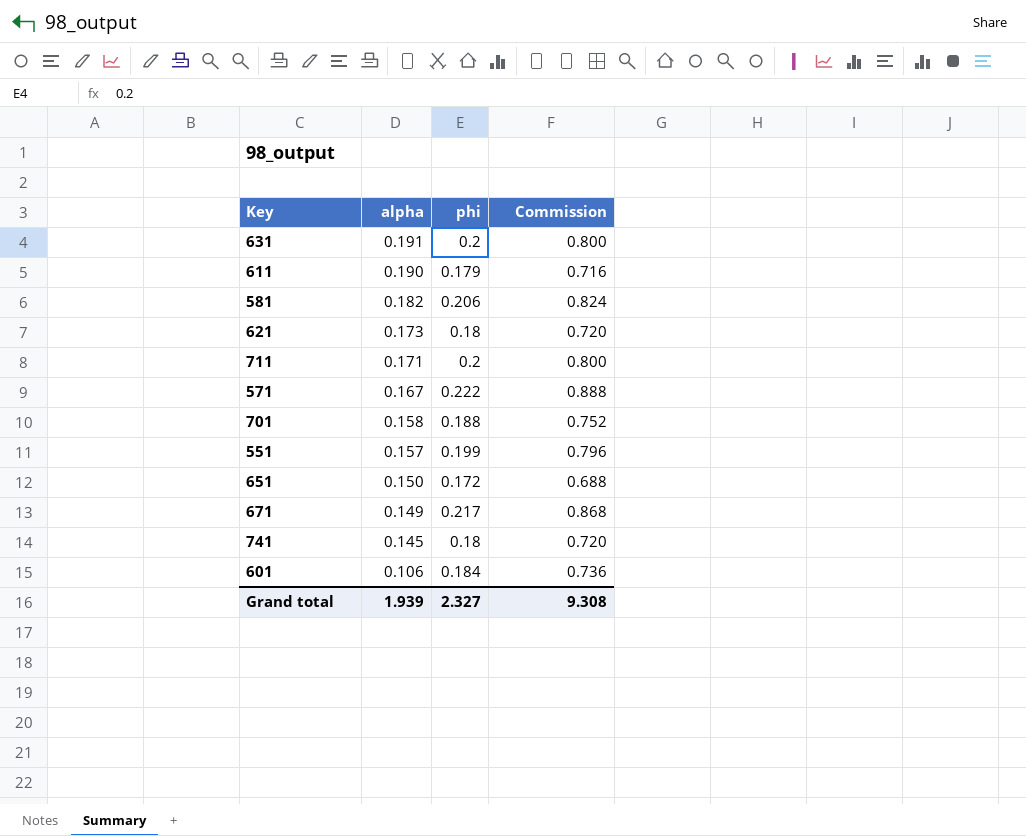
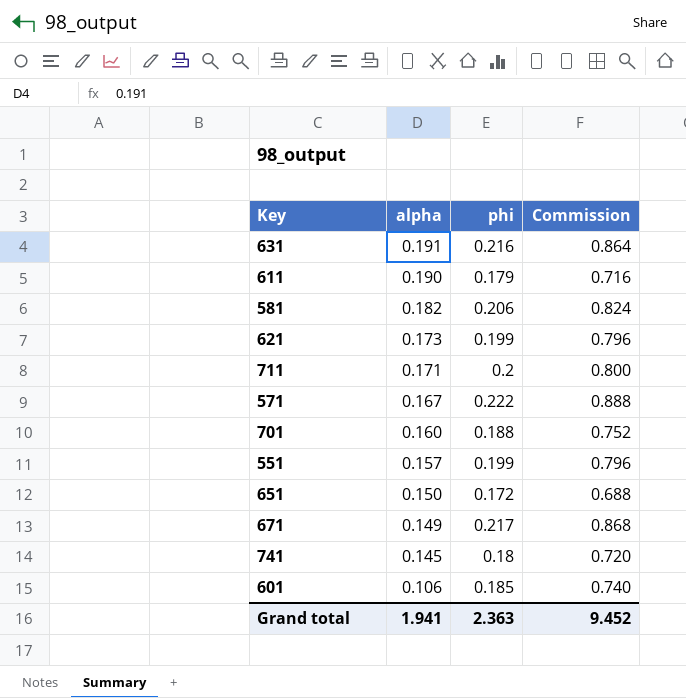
631 | phi: 0.2 -> 0.216
631 | Commission: 0.800 -> 0.864
621 | phi: 0.18 -> 0.199
621 | Commission: 0.720 -> 0.796
701 | alpha: 0.158 -> 0.160
601 | phi: 0.184 -> 0.185
601 | Commission: 0.736 -> 0.740
Grand total | alpha: 1.939 -> 1.941
Grand total | phi: 2.327 -> 2.363
Grand total | Commission: 9.308 -> 9.452

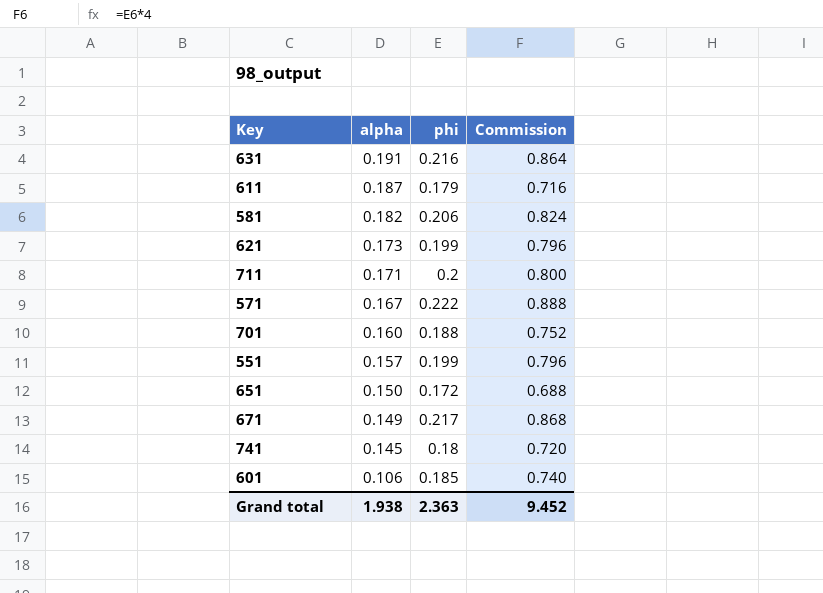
611 | alpha: 0.190 -> 0.187
Grand total | alpha: 1.941 -> 1.938

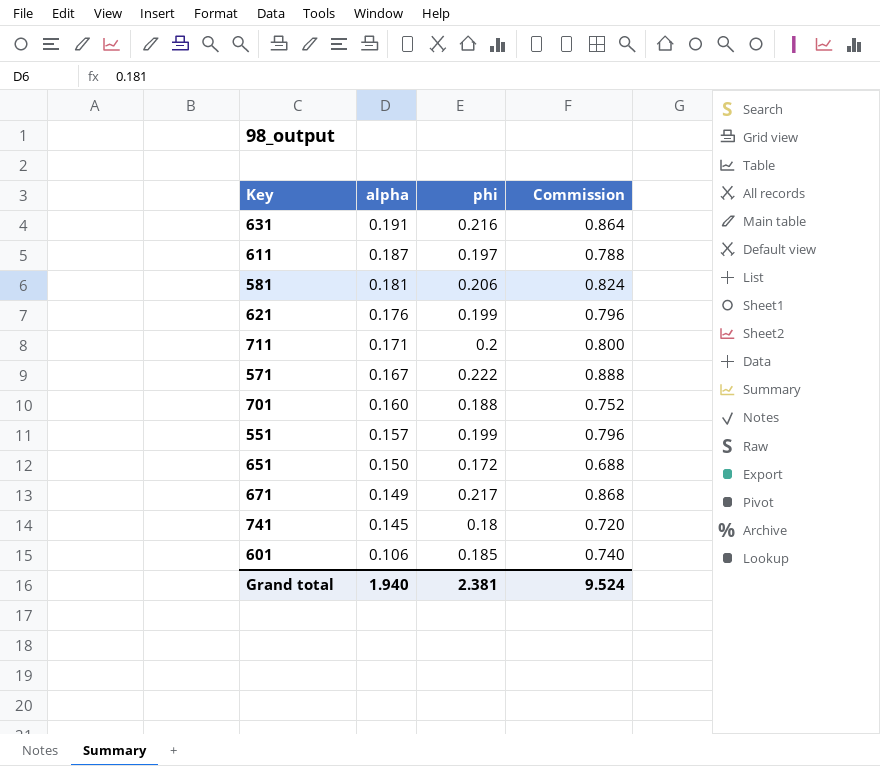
611 | phi: 0.179 -> 0.197
611 | Commission: 0.716 -> 0.788
581 | alpha: 0.182 -> 0.181
621 | alpha: 0.173 -> 0.176
Grand total | alpha: 1.938 -> 1.940
Grand total | phi: 2.363 -> 2.381
Grand total | Commission: 9.452 -> 9.524

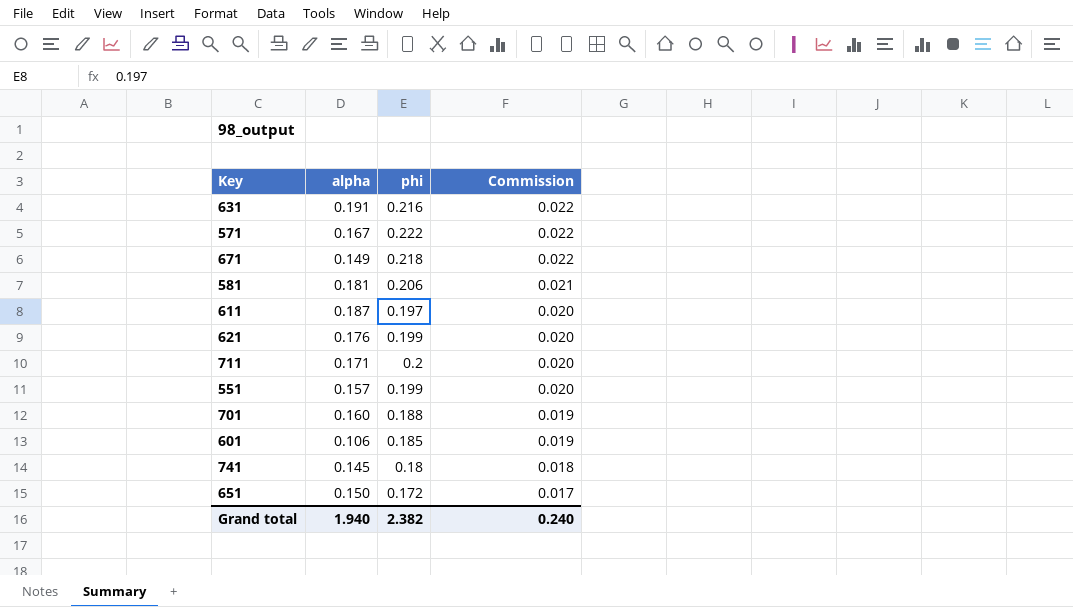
row order: alpha descending -> Commission descending
column Commission | formula: [phi] * 4 -> [phi] * 0.1
671 | phi: 0.217 -> 0.218
Grand total | phi: 2.381 -> 2.382
Grand total | Commission: 9.524 -> 0.240

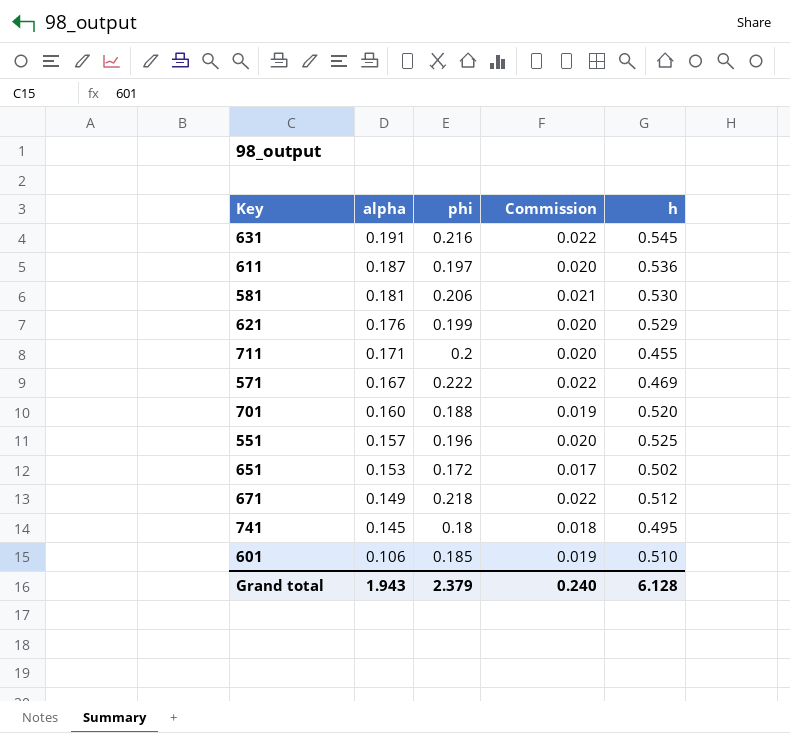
row order: Commission descending -> alpha descending
column h | position: none -> 5
551 | phi: 0.199 -> 0.196
651 | alpha: 0.150 -> 0.153
Grand total | alpha: 1.940 -> 1.943
Grand total | phi: 2.382 -> 2.379

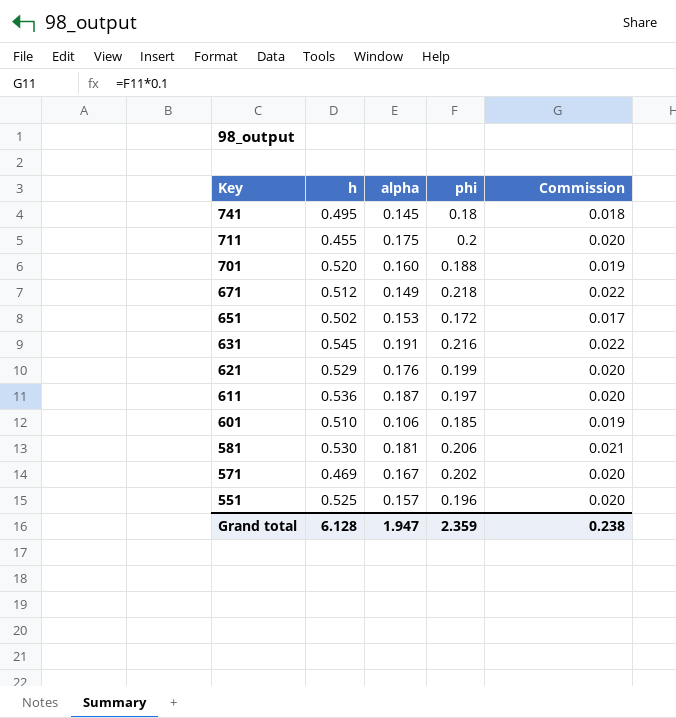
row order: alpha descending -> Key descending
column h | position: 5 -> 2
711 | alpha: 0.171 -> 0.175
571 | phi: 0.222 -> 0.202
571 | Commission: 0.022 -> 0.020
Grand total | alpha: 1.943 -> 1.947
Grand total | phi: 2.379 -> 2.359
Grand total | Commission: 0.240 -> 0.238

